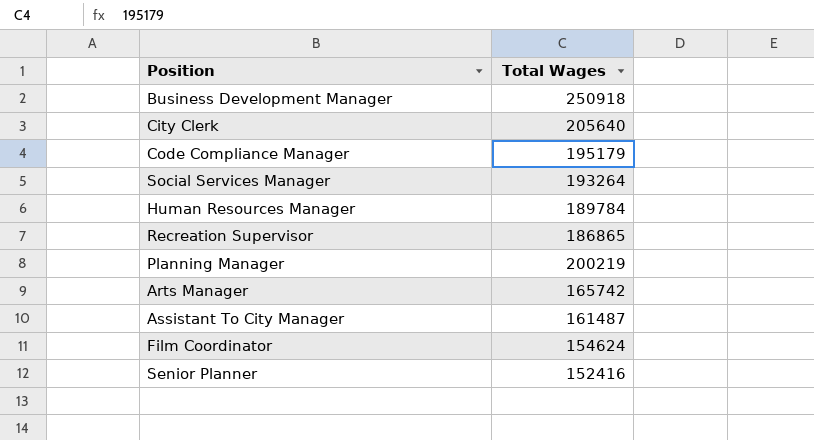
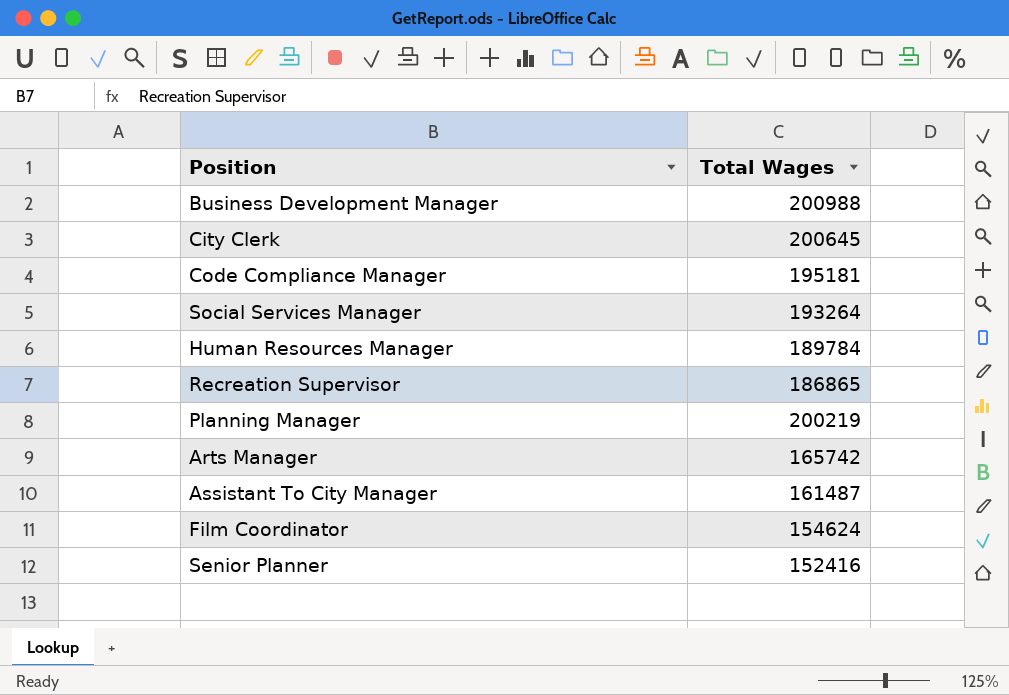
Business Development Manager | Total Wages: 250918 -> 200988
City Clerk | Total Wages: 205640 -> 200645
Code Compliance Manager | Total Wages: 195179 -> 195181

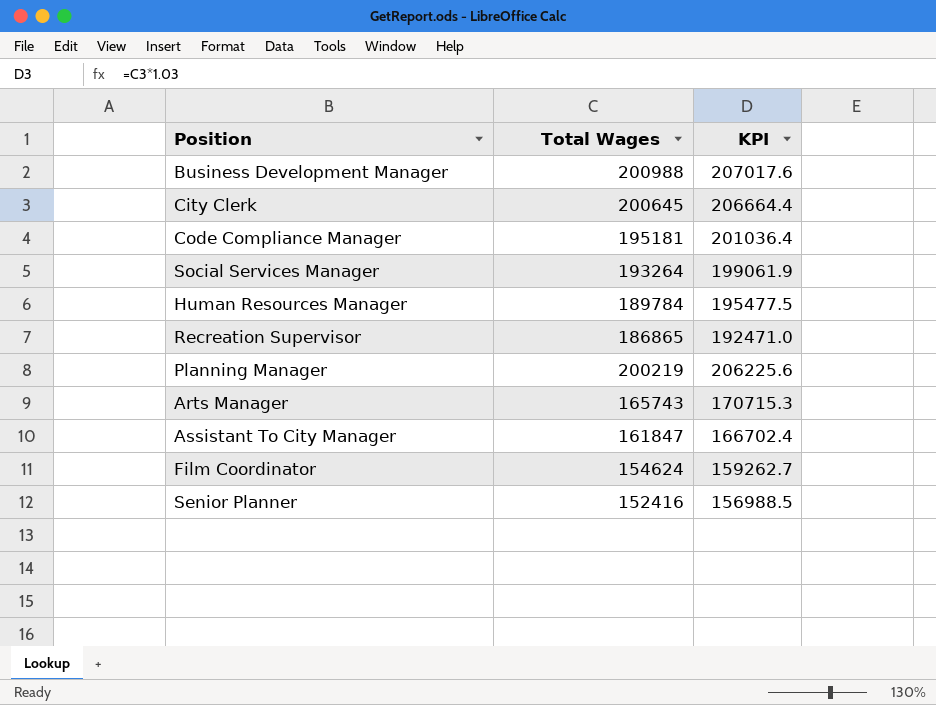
column KPI | formula: none -> [Total Wages] * 1.03
Arts Manager | Total Wages: 165742 -> 165743
Assistant To City Manager | Total Wages: 161487 -> 161847

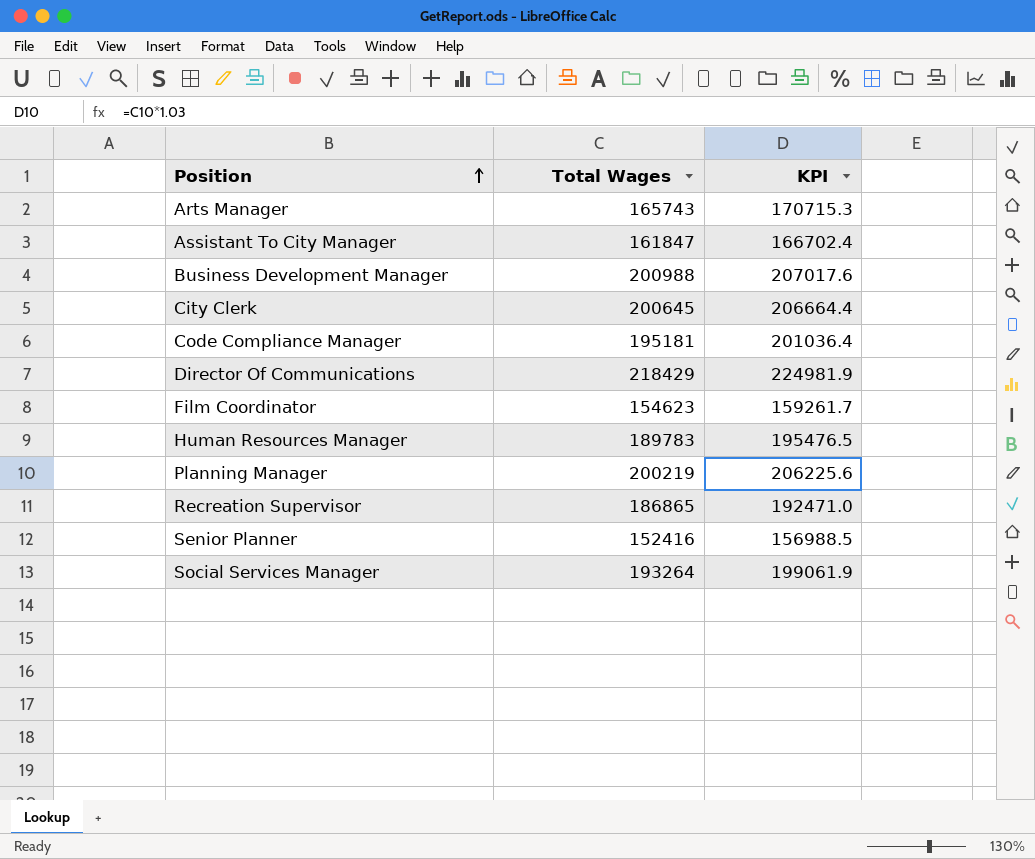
row order: none -> Position ascending
row Director Of Communications: none -> 218429 | 224981.9
Film Coordinator | Total Wages: 154624 -> 154623
Film Coordinator | KPI: 159262.7 -> 159261.7
Human Resources Manager | Total Wages: 189784 -> 189783
Human Resources Manager | KPI: 195477.5 -> 195476.5

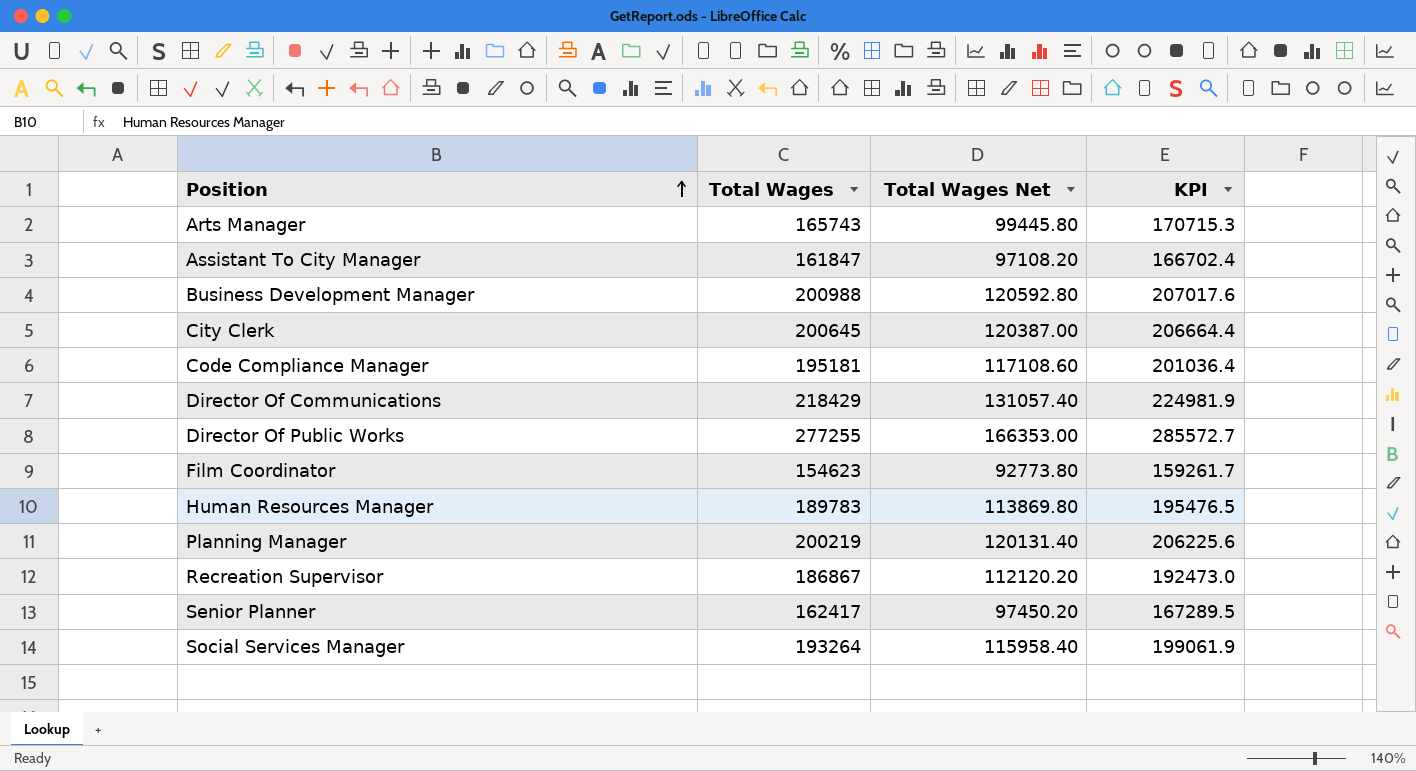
column Total Wages Net | formula: none -> [Total Wages] * 0.6
row Director Of Public Works: none -> 277255 | 166353.00 | 285572.7
Recreation Supervisor | Total Wages: 186865 -> 186867
Recreation Supervisor | KPI: 192471.0 -> 192473.0
Senior Planner | Total Wages: 152416 -> 162417
Senior Planner | KPI: 156988.5 -> 167289.5

